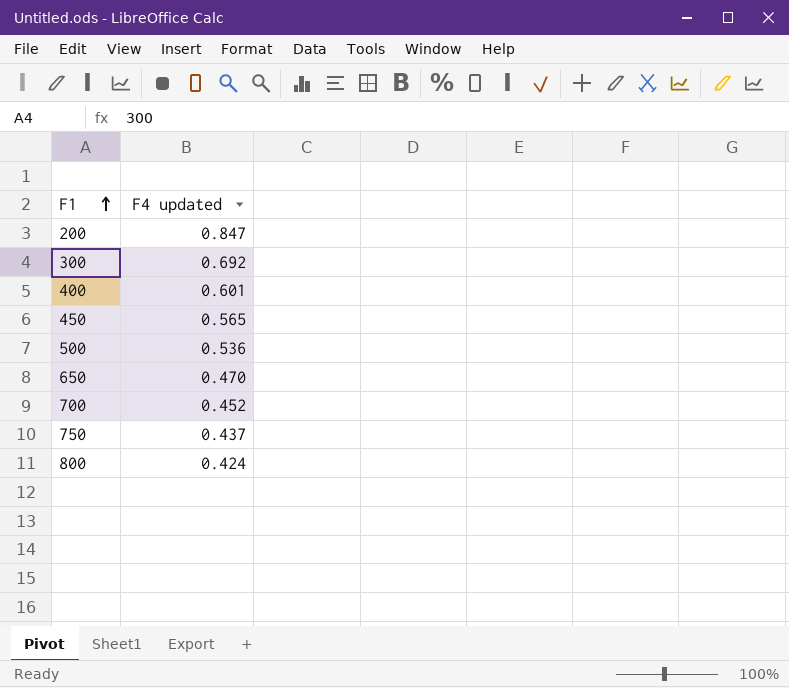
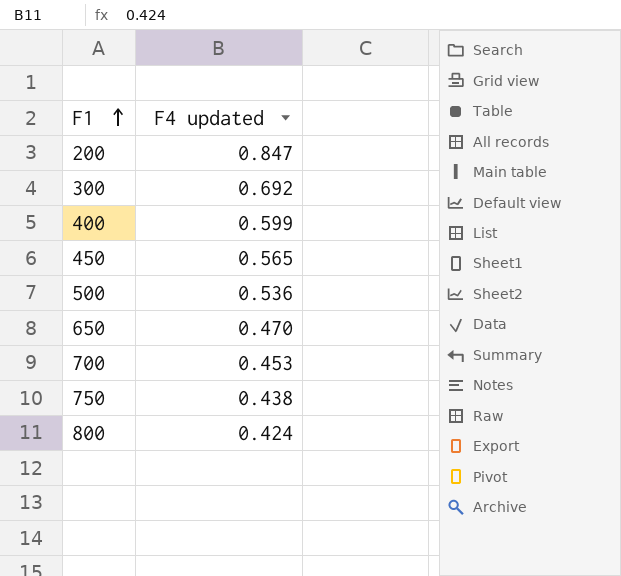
400 | F4 updated: 0.601 -> 0.599
700 | F4 updated: 0.452 -> 0.453
750 | F4 updated: 0.437 -> 0.438

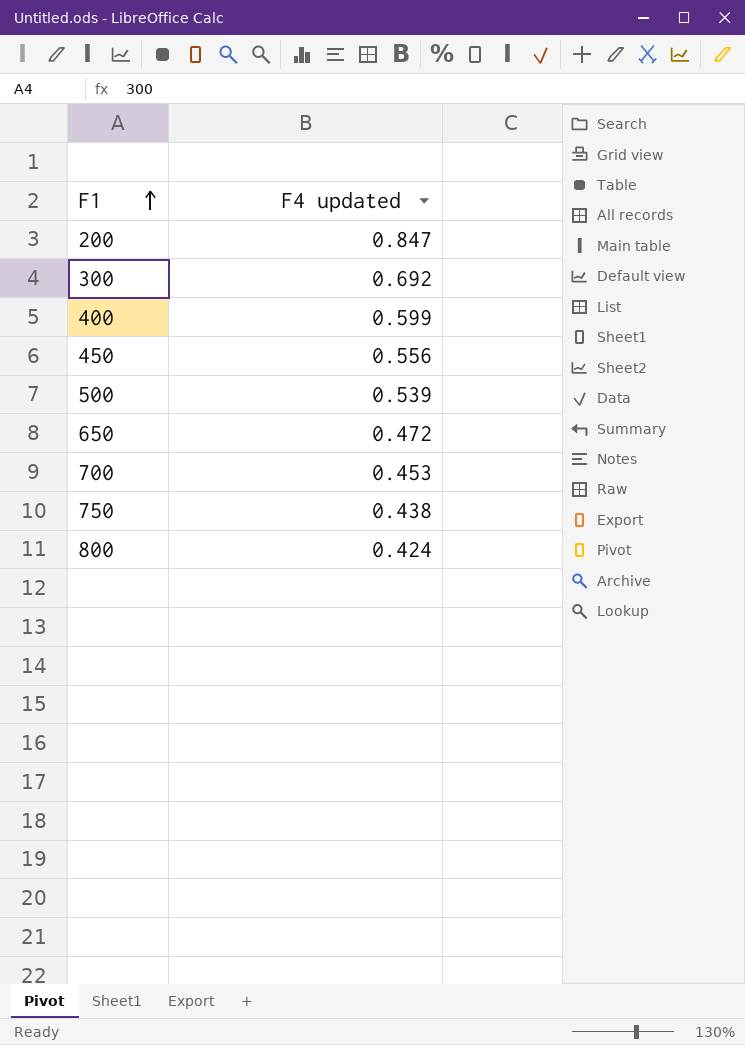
450 | F4 updated: 0.565 -> 0.556
500 | F4 updated: 0.536 -> 0.539
650 | F4 updated: 0.470 -> 0.472

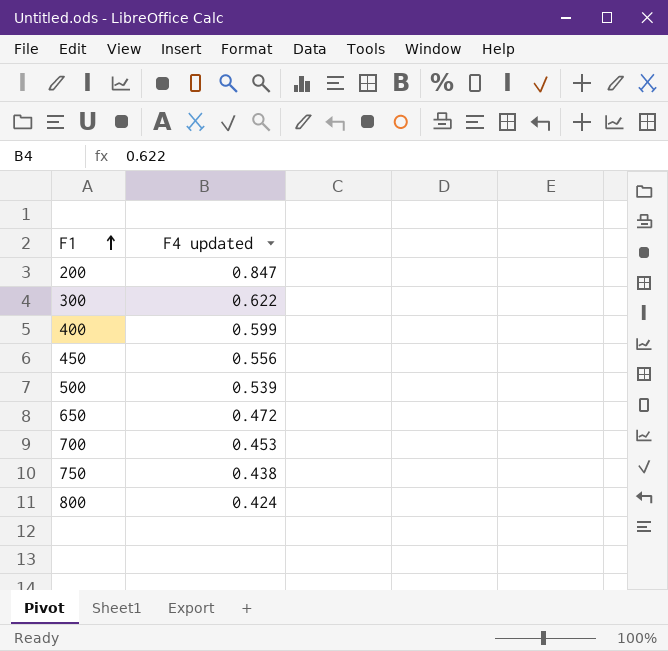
300 | F4 updated: 0.692 -> 0.622

